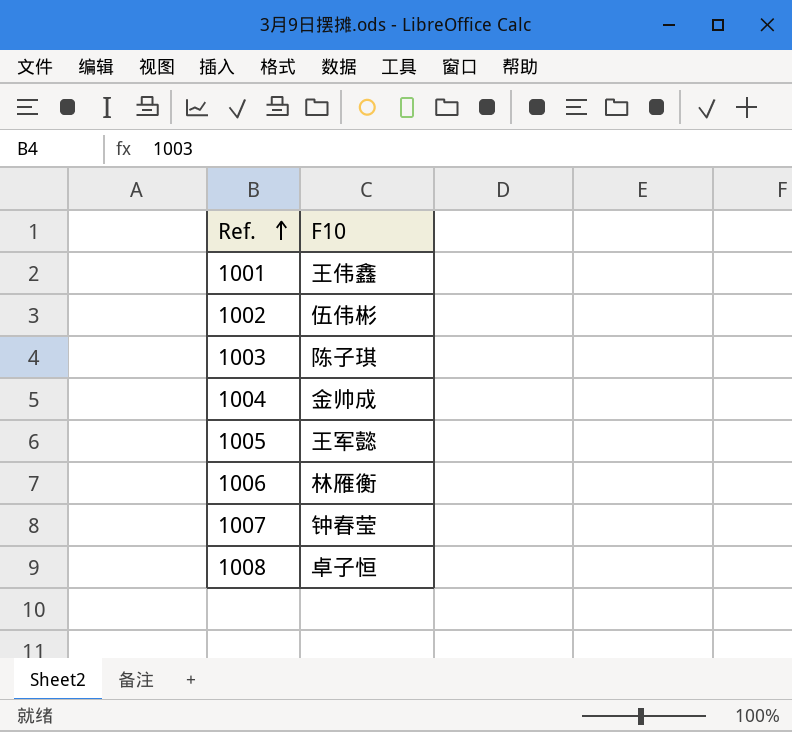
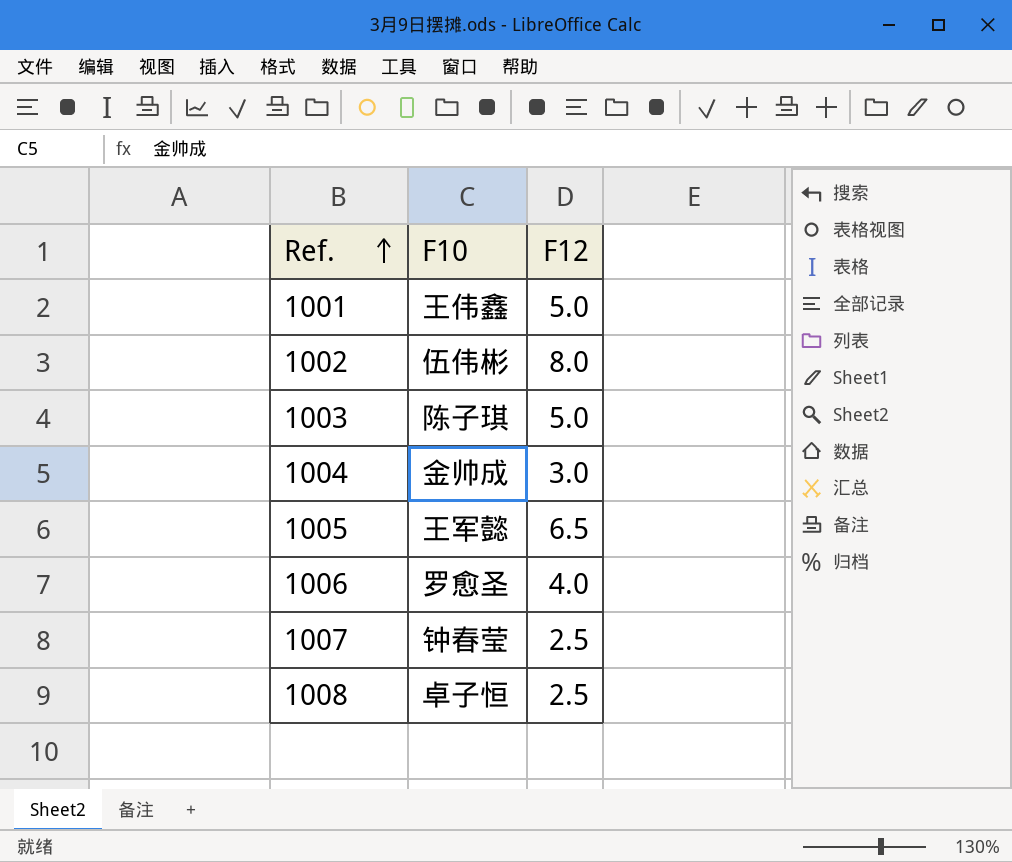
column F12 | position: none -> 3
1006 | F10: 林雁衡 -> 罗愈圣

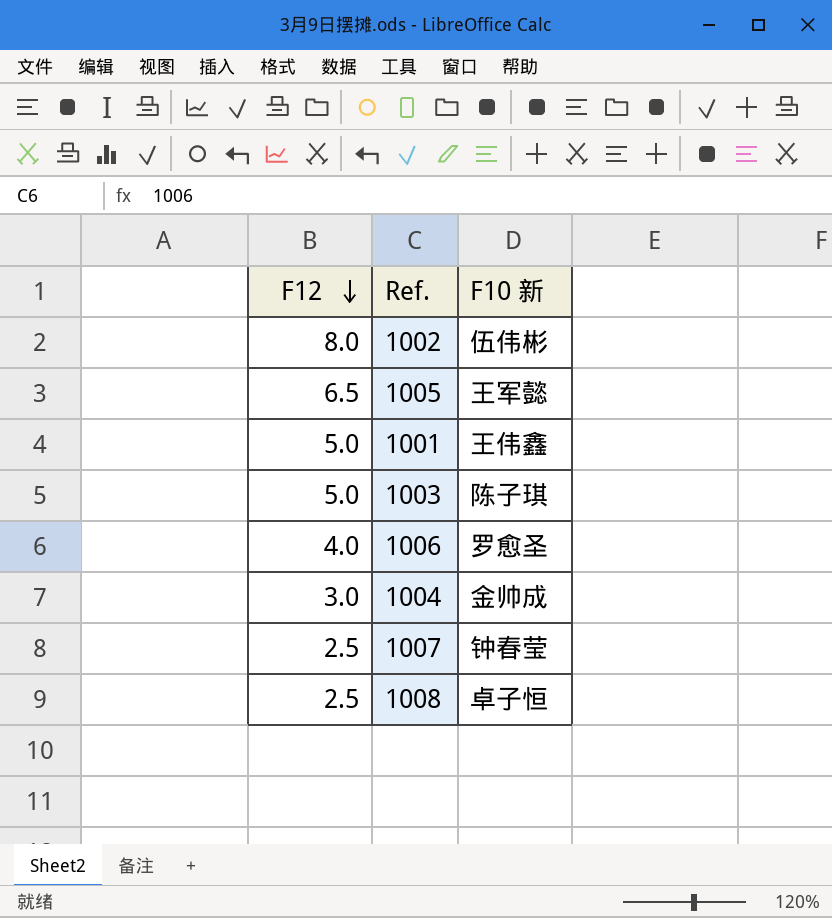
row order: Ref. ascending -> F12 descending
column F12 | position: 3 -> 1
column name: F10 -> F10 新

